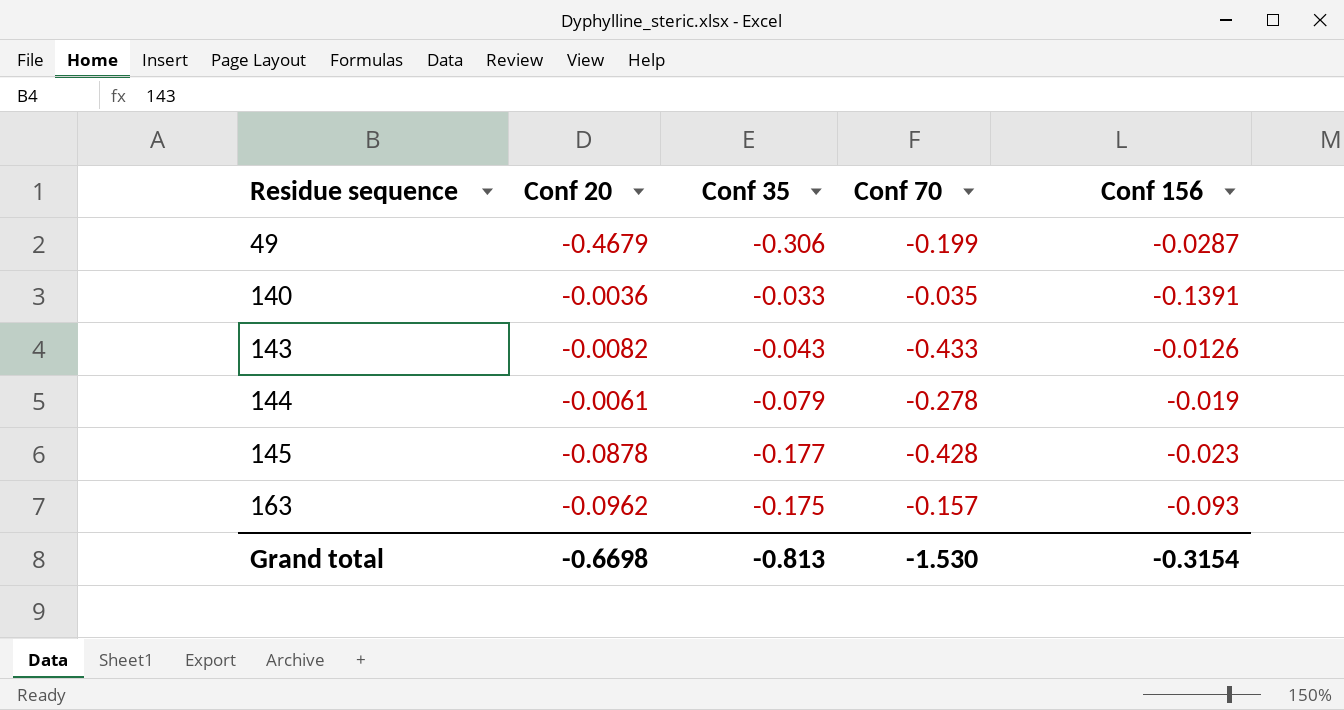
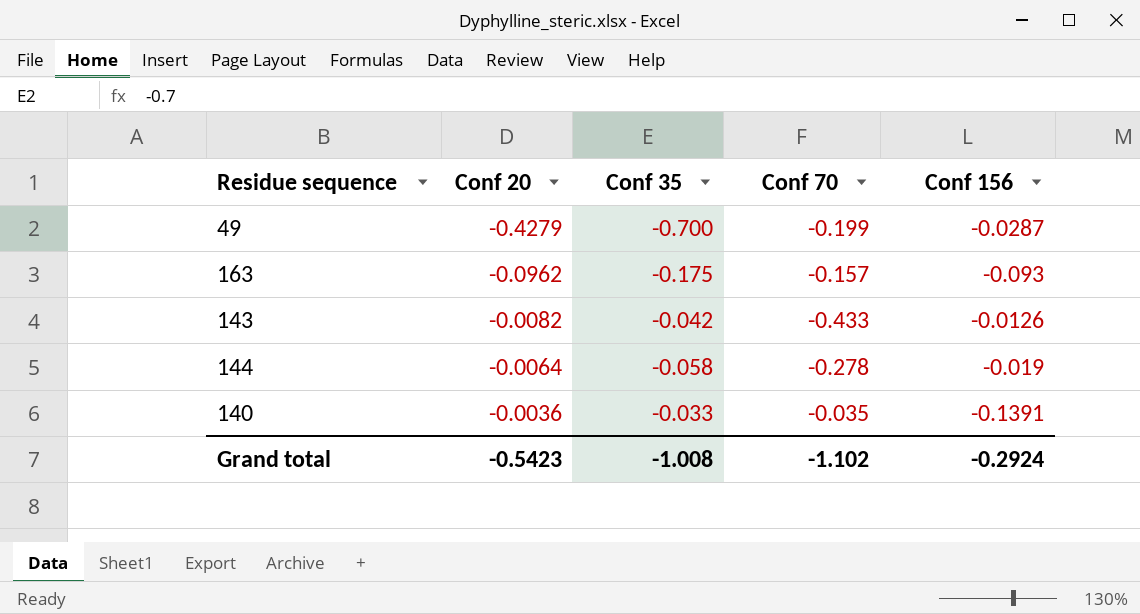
row order: Residue sequence ascending -> Conf 20 ascending
row 145: -0.0878 | -0.177 | -0.428 | -0.023 -> none
49 | Conf 20: -0.4679 -> -0.4279
49 | Conf 35: -0.306 -> -0.700
143 | Conf 35: -0.043 -> -0.042
144 | Conf 20: -0.0061 -> -0.0064
144 | Conf 35: -0.079 -> -0.058
Grand total | Conf 20: -0.6698 -> -0.5423
Grand total | Conf 35: -0.813 -> -1.008
Grand total | Conf 70: -1.530 -> -1.102
Grand total | Conf 156: -0.3154 -> -0.2924

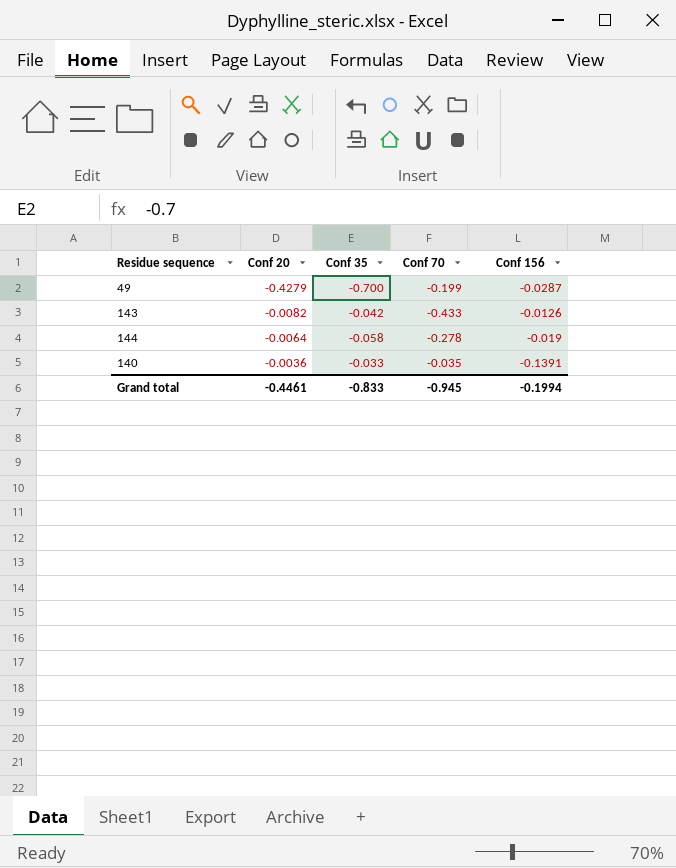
row 163: -0.0962 | -0.175 | -0.157 | -0.093 -> none
Grand total | Conf 20: -0.5423 -> -0.4461
Grand total | Conf 35: -1.008 -> -0.833
Grand total | Conf 70: -1.102 -> -0.945
Grand total | Conf 156: -0.2924 -> -0.1994

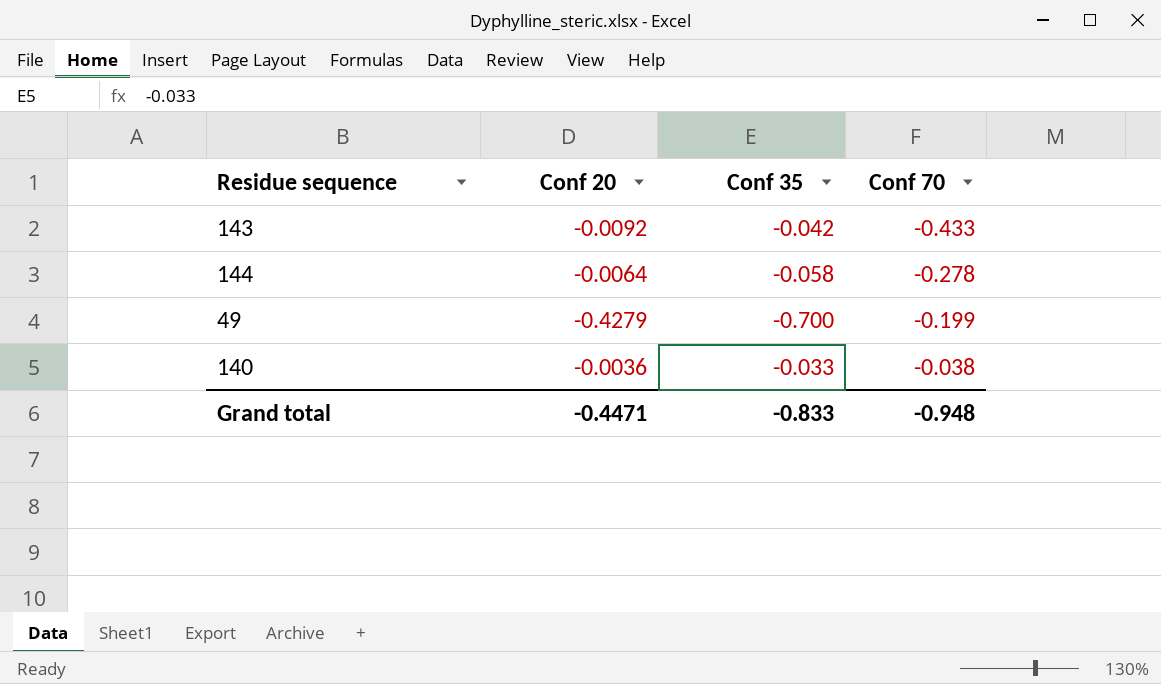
row order: Conf 20 ascending -> Conf 70 ascending
column Conf 156 | position: 5 -> none
143 | Conf 20: -0.0082 -> -0.0092
140 | Conf 70: -0.035 -> -0.038
Grand total | Conf 20: -0.4461 -> -0.4471
Grand total | Conf 70: -0.945 -> -0.948

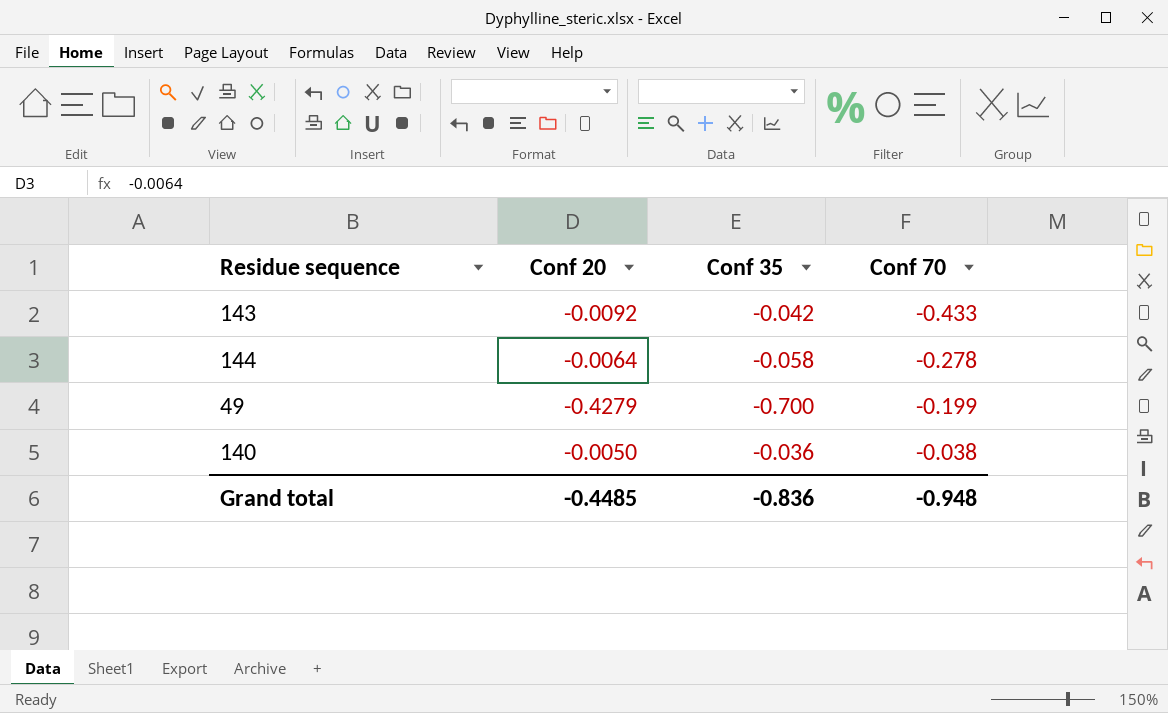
140 | Conf 20: -0.0036 -> -0.0050
140 | Conf 35: -0.033 -> -0.036
Grand total | Conf 20: -0.4471 -> -0.4485
Grand total | Conf 35: -0.833 -> -0.836

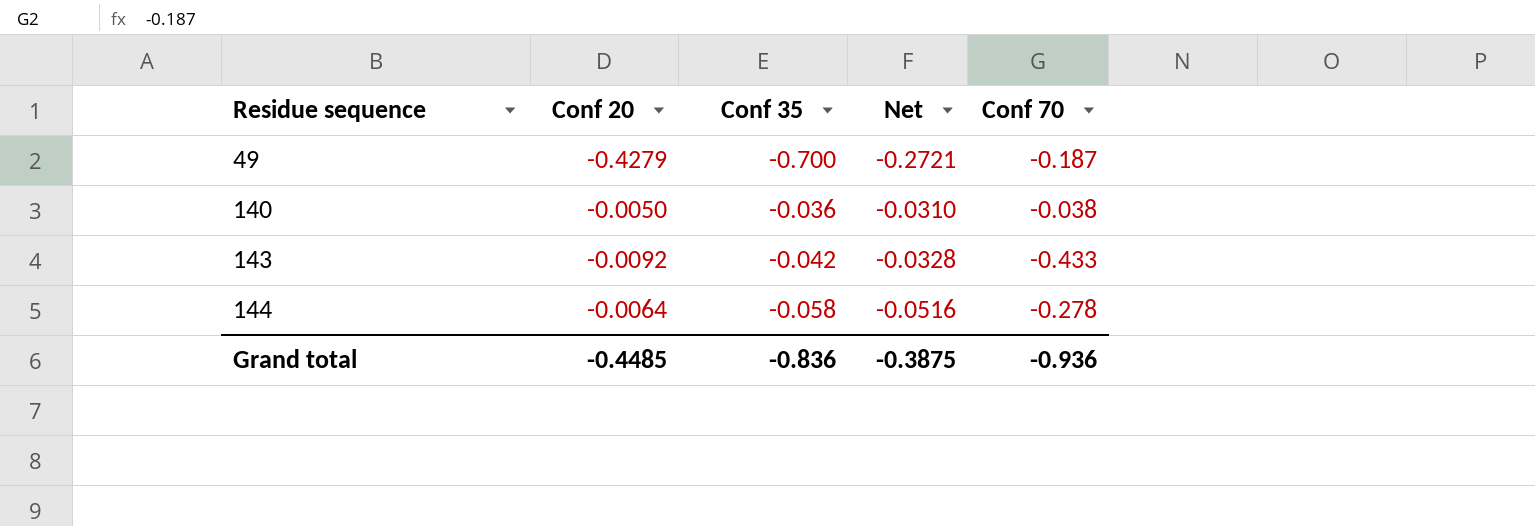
row order: Conf 70 ascending -> Residue sequence ascending
column Net | formula: none -> [Conf 35] - [Conf 20]
49 | Conf 70: -0.199 -> -0.187
Grand total | Conf 70: -0.948 -> -0.936

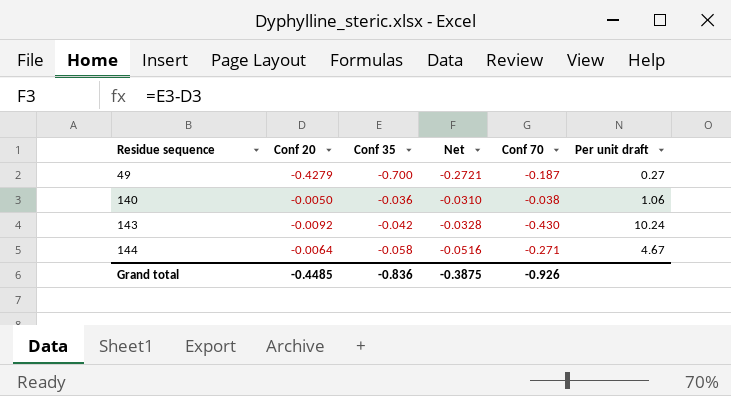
column Per unit draft | formula: none -> [Conf 70] / [Conf 35]
143 | Conf 70: -0.433 -> -0.430
144 | Conf 70: -0.278 -> -0.271
Grand total | Conf 70: -0.936 -> -0.926

